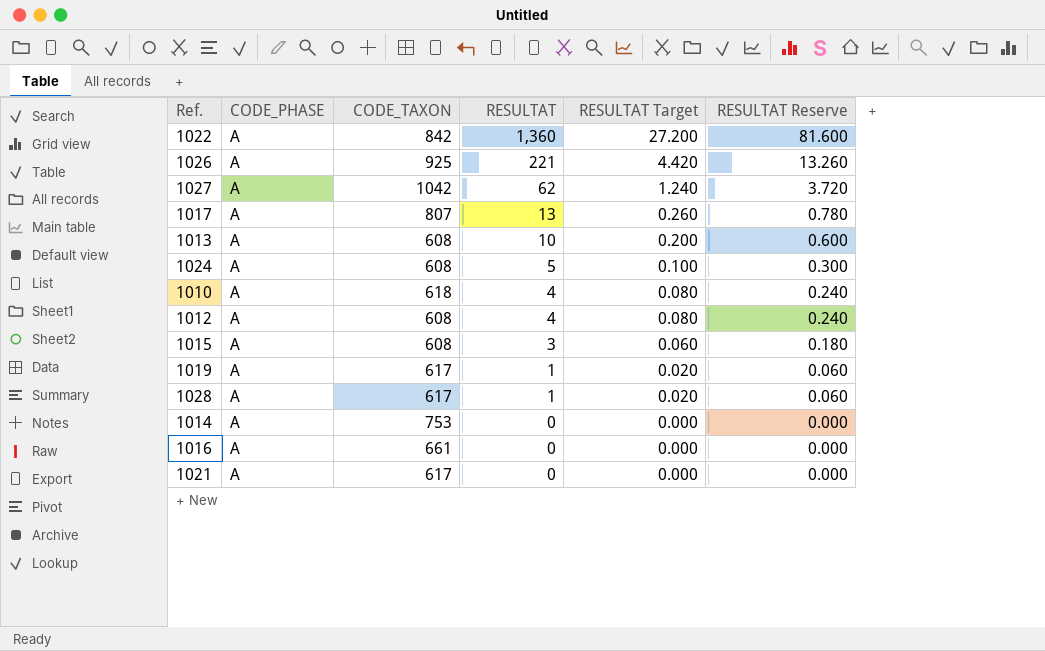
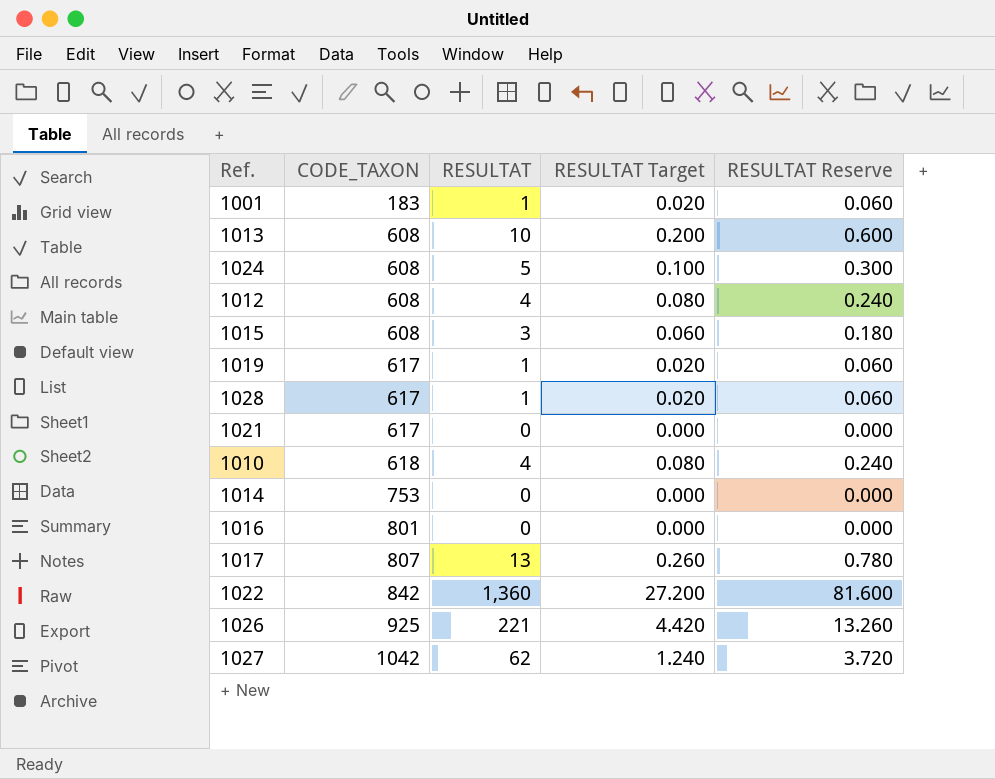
row order: RESULTAT descending -> CODE_TAXON ascending
column CODE_PHASE | position: 2 -> none
row 1001: none -> 183 | 1 | 0.020 | 0.060
1016 | CODE_TAXON: 661 -> 801

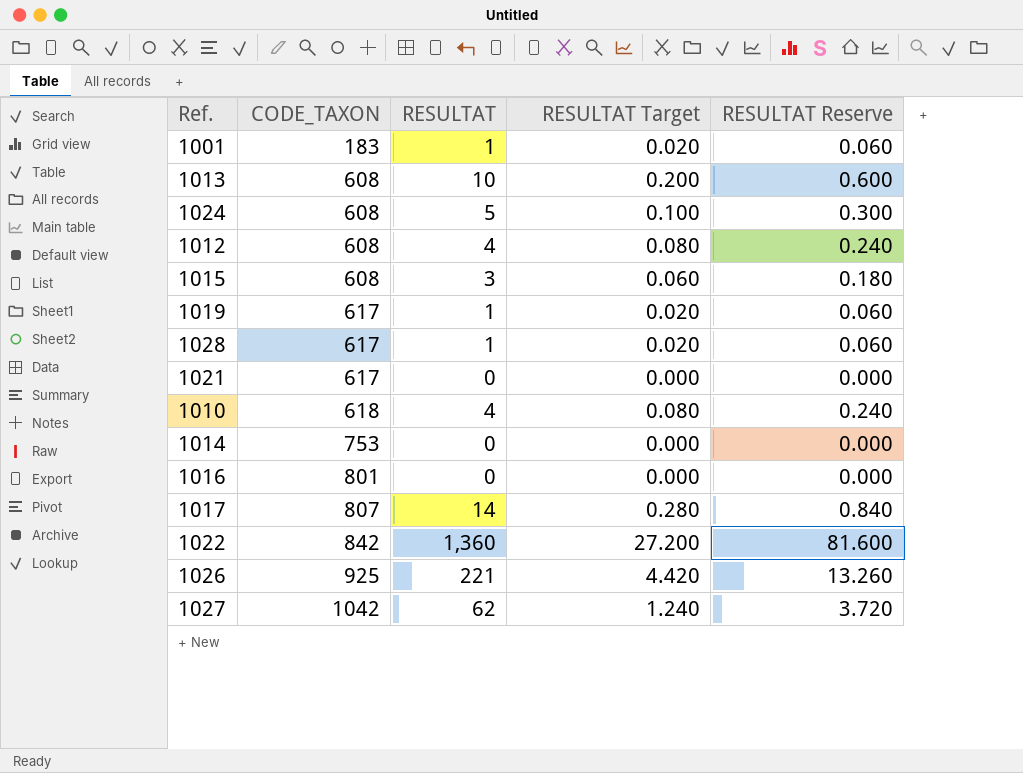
1017 | RESULTAT: 13 -> 14
1017 | RESULTAT Target: 0.260 -> 0.280
1017 | RESULTAT Reserve: 0.780 -> 0.840

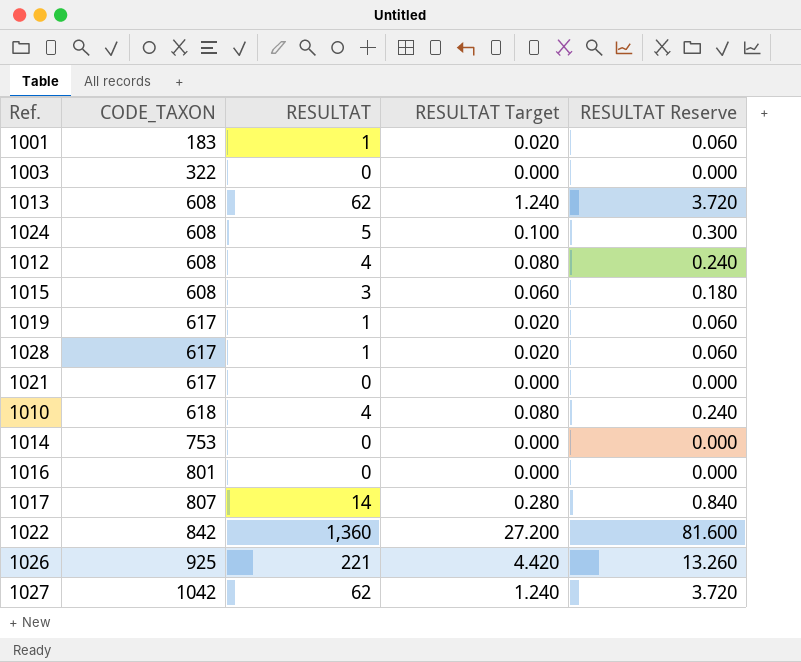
row 1003: none -> 322 | 0 | 0.000 | 0.000
1013 | RESULTAT: 10 -> 62
1013 | RESULTAT Target: 0.200 -> 1.240
1013 | RESULTAT Reserve: 0.600 -> 3.720

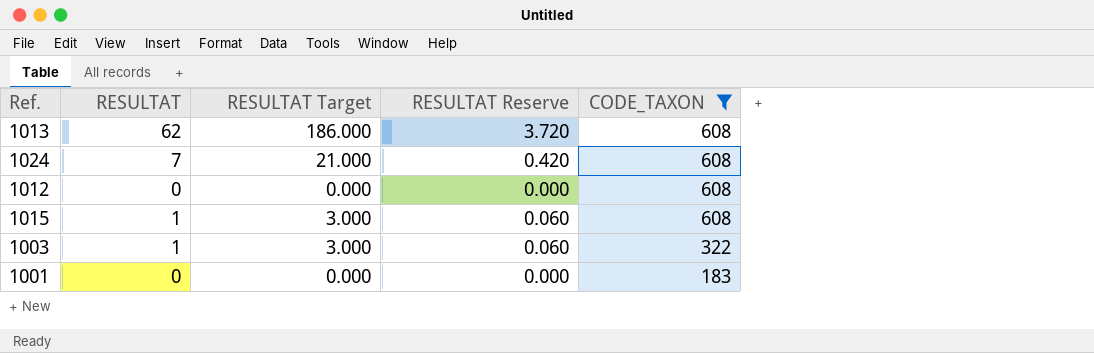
filter: none -> CODE_TAXON <= 608
row order: CODE_TAXON ascending -> CODE_TAXON descending
column RESULTAT Target | formula: [RESULTAT] * 0.02 -> [RESULTAT] * 3
column CODE_TAXON | position: 2 -> 5
1024 | RESULTAT: 5 -> 7
1024 | RESULTAT Reserve: 0.300 -> 0.420
1012 | RESULTAT: 4 -> 0
1012 | RESULTAT Reserve: 0.240 -> 0.000
1015 | RESULTAT: 3 -> 1
1015 | RESULTAT Reserve: 0.180 -> 0.060
1003 | RESULTAT: 0 -> 1
1003 | RESULTAT Reserve: 0.000 -> 0.060
1001 | RESULTAT: 1 -> 0
1001 | RESULTAT Reserve: 0.060 -> 0.000

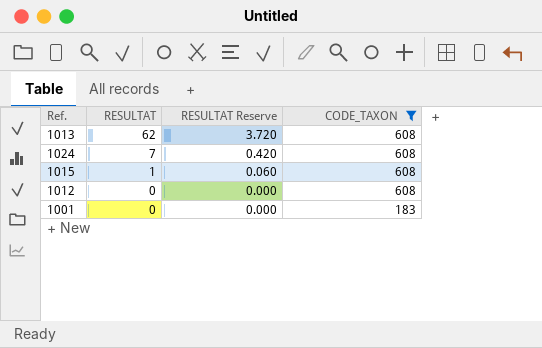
row order: CODE_TAXON descending -> RESULTAT descending
column RESULTAT Target | formula: [RESULTAT] * 3 -> none
row 1003: 1 | 3.000 | 0.060 | 322 -> none

